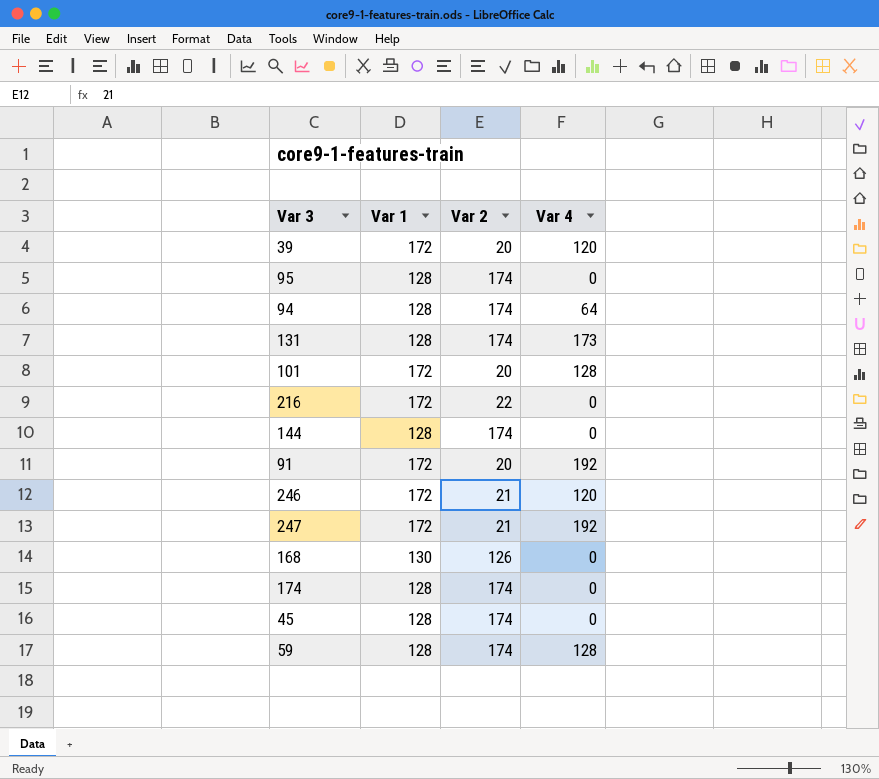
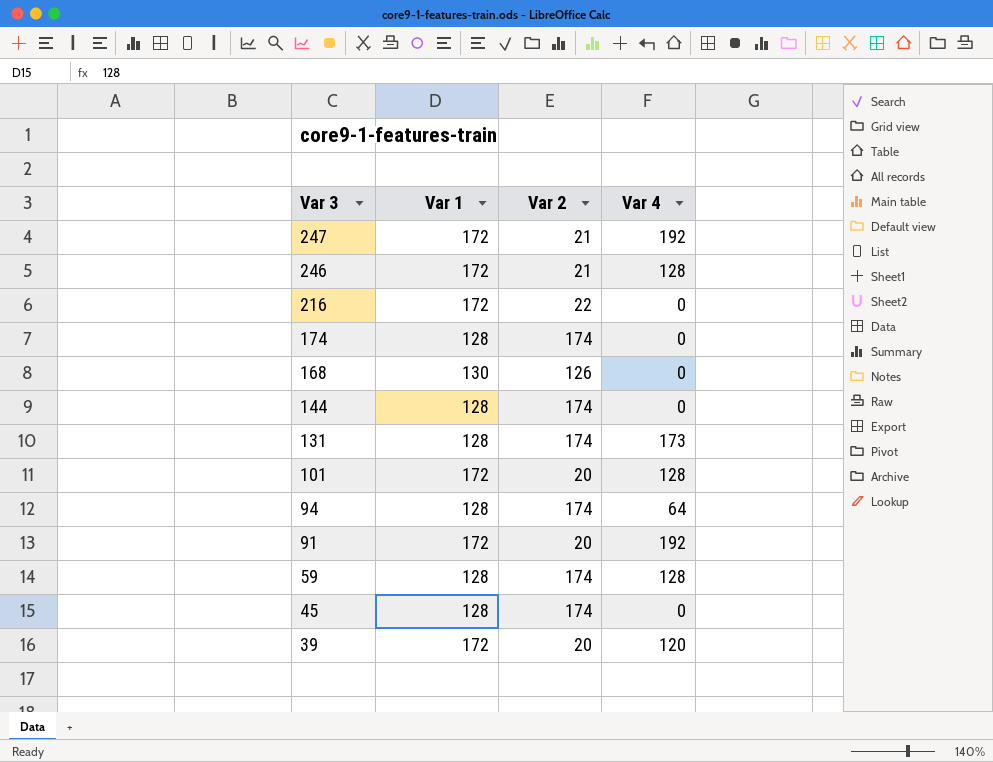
row order: none -> Var 3 descending
row 95: 128 | 174 | 0 -> none
246 | Var 4: 120 -> 128

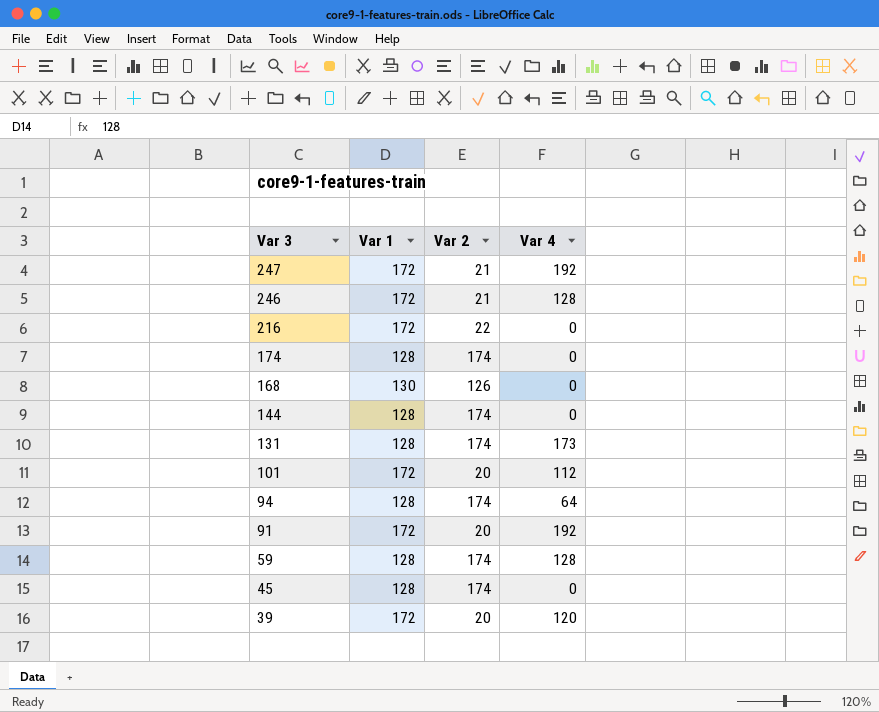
101 | Var 4: 128 -> 112

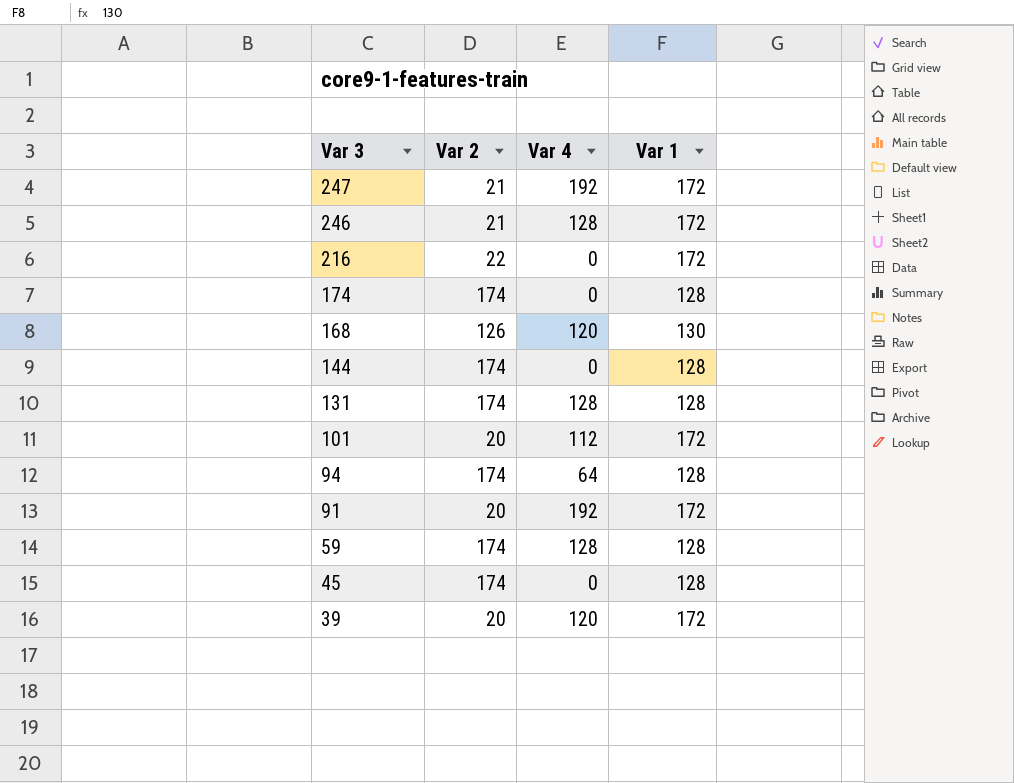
column Var 1 | position: 2 -> 4
168 | Var 4: 0 -> 120
131 | Var 4: 173 -> 128

